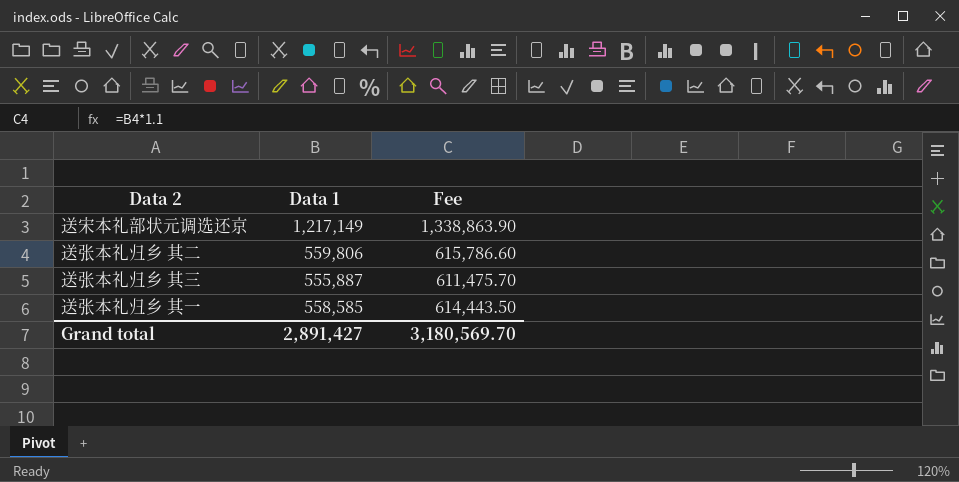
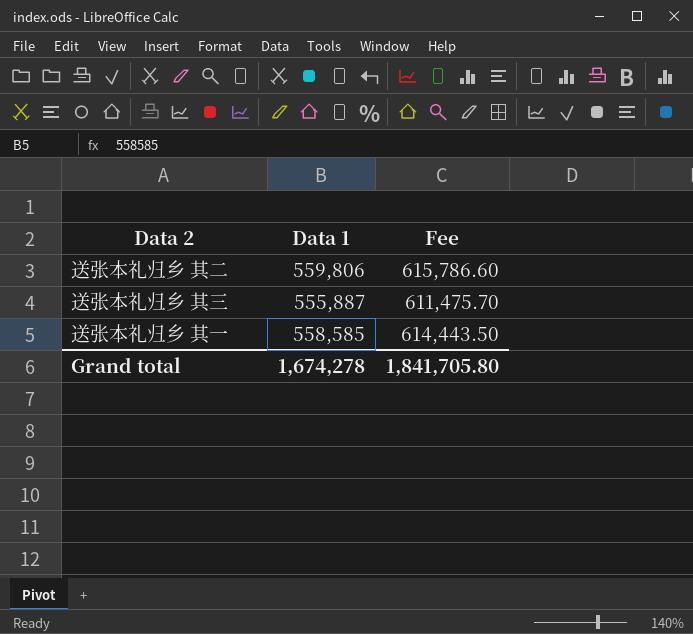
row 送宋本礼部状元调选还京: 1,217,149 | 1,338,863.90 -> none
Grand total | Data 1: 2,891,427 -> 1,674,278
Grand total | Fee: 3,180,569.70 -> 1,841,705.80

